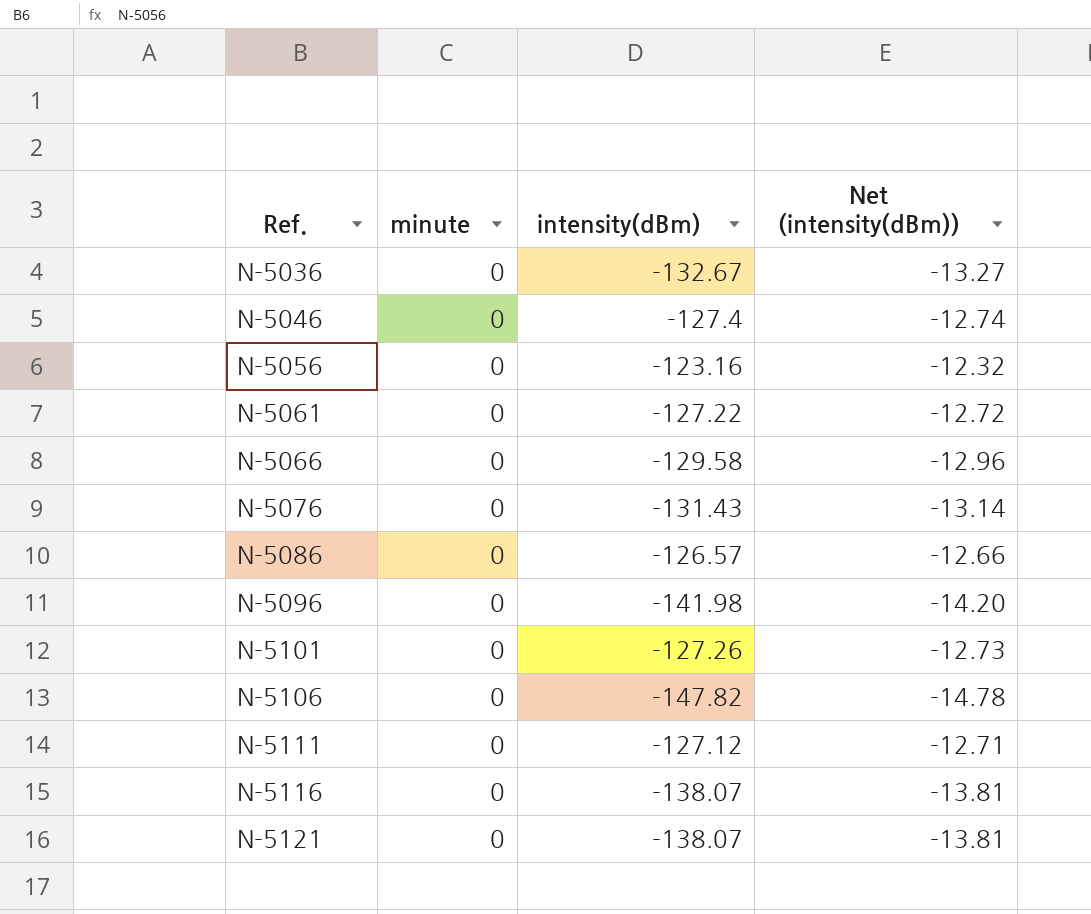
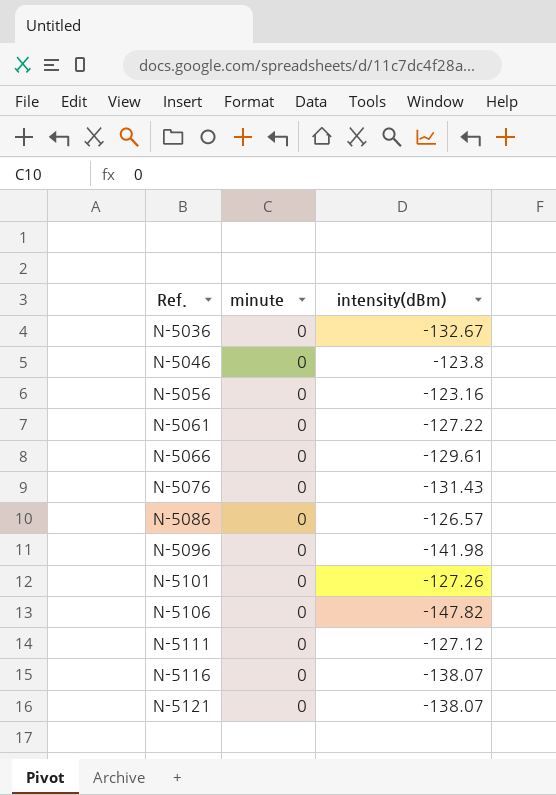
column Net (intensity(dBm)) | formula: [intensity(dBm)] * 0.1 -> none
N-5046 | intensity(dBm): -127.4 -> -123.8
N-5066 | intensity(dBm): -129.58 -> -129.61

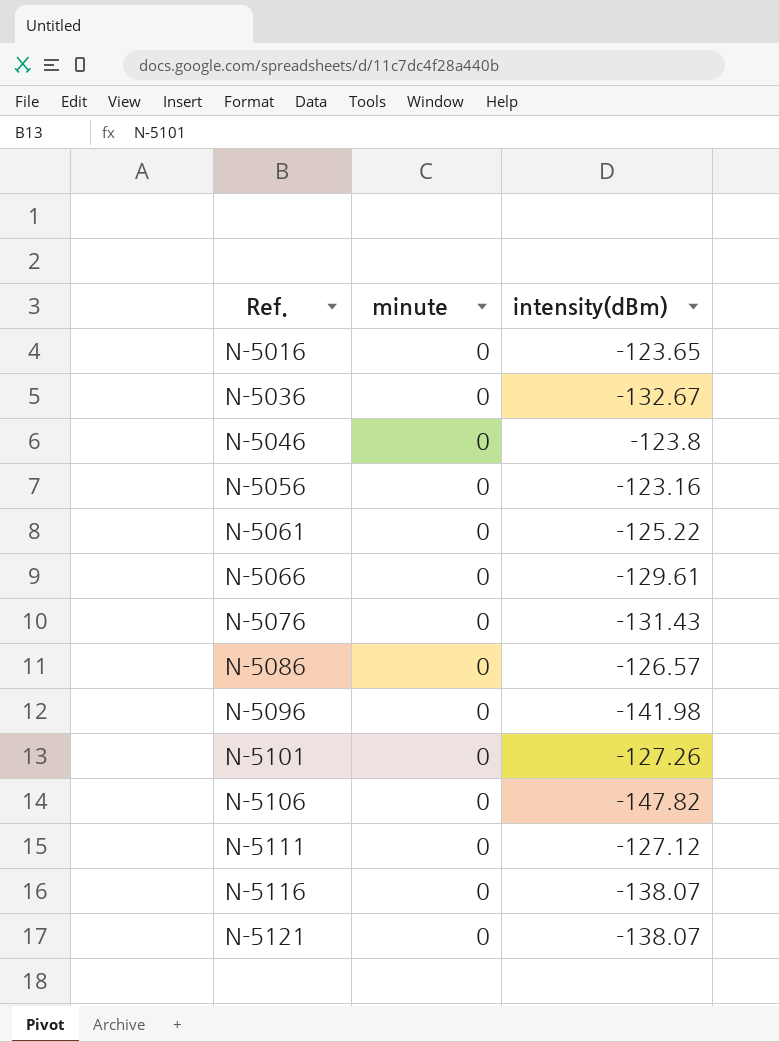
row N-5016: none -> 0 | -123.65
N-5061 | intensity(dBm): -127.22 -> -125.22

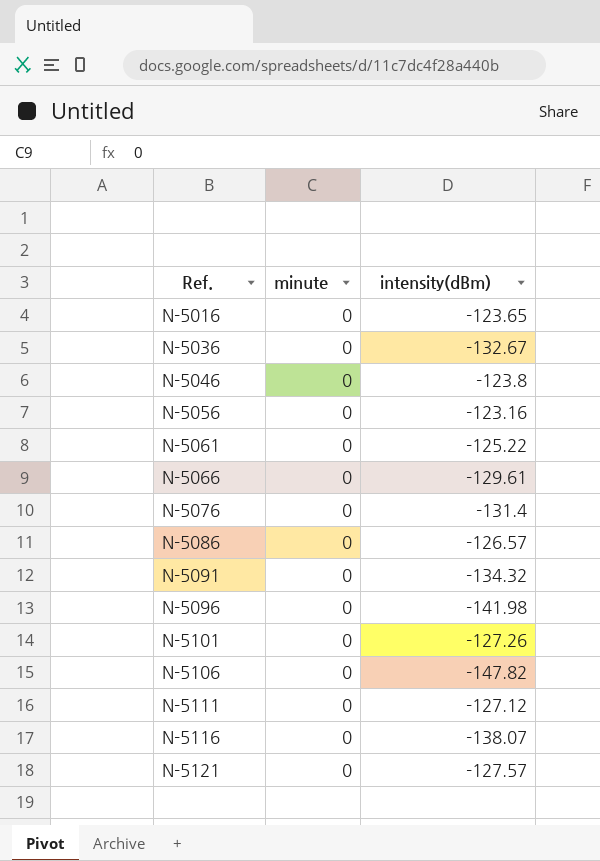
N-5076 | intensity(dBm): -131.43 -> -131.4
row N-5091: none -> 0 | -134.32
N-5121 | intensity(dBm): -138.07 -> -127.57

